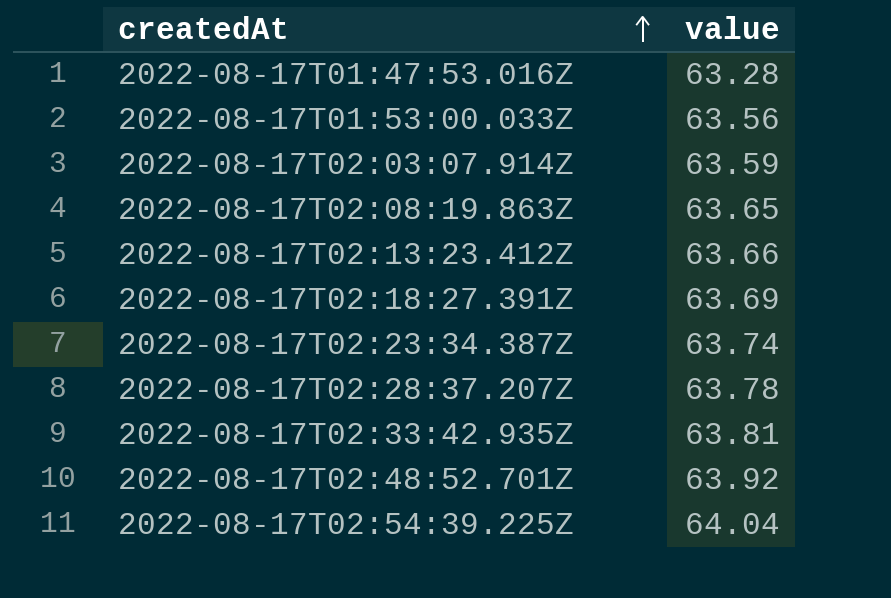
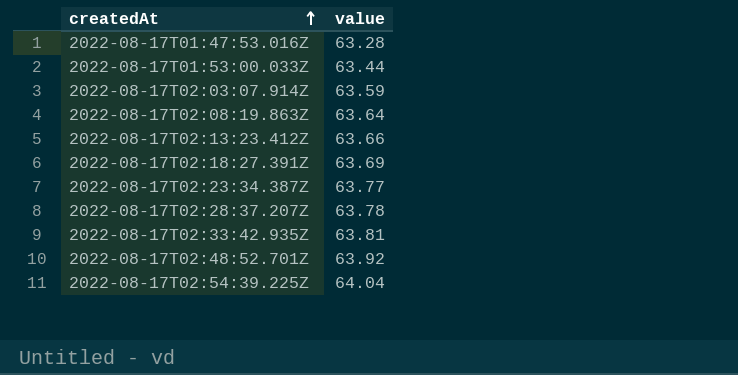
2022-08-17T01:53:00.033Z | value: 63.56 -> 63.44
2022-08-17T02:08:19.863Z | value: 63.65 -> 63.64
2022-08-17T02:23:34.387Z | value: 63.74 -> 63.77

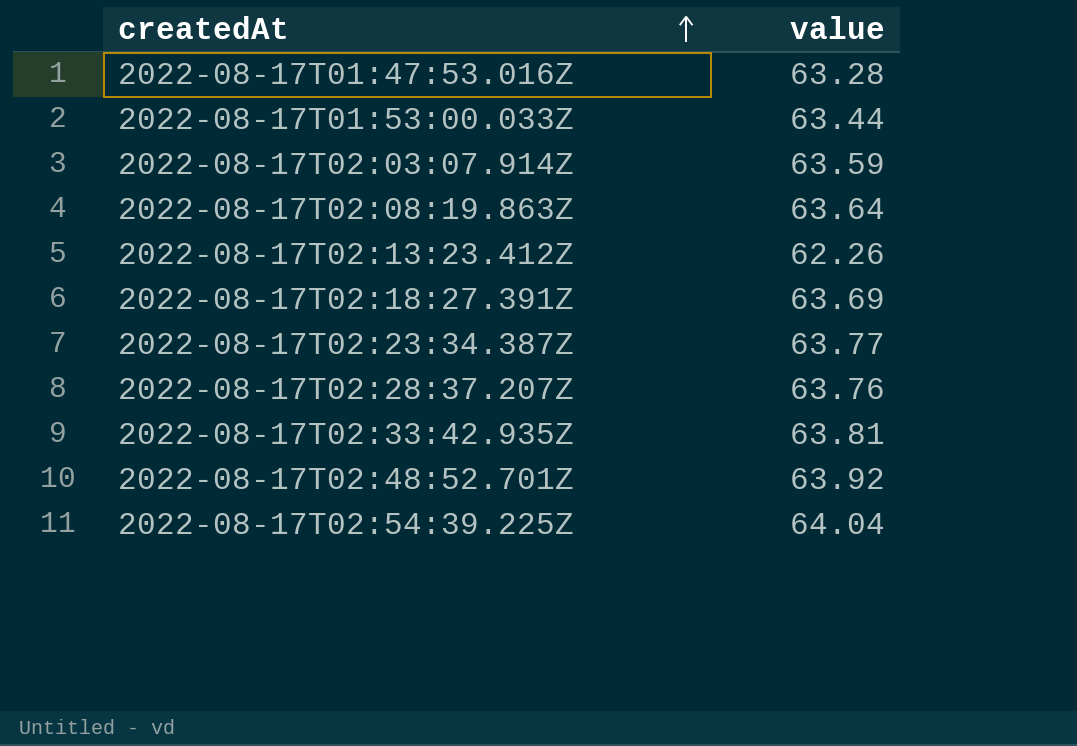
2022-08-17T02:13:23.412Z | value: 63.66 -> 62.26
2022-08-17T02:28:37.207Z | value: 63.78 -> 63.76

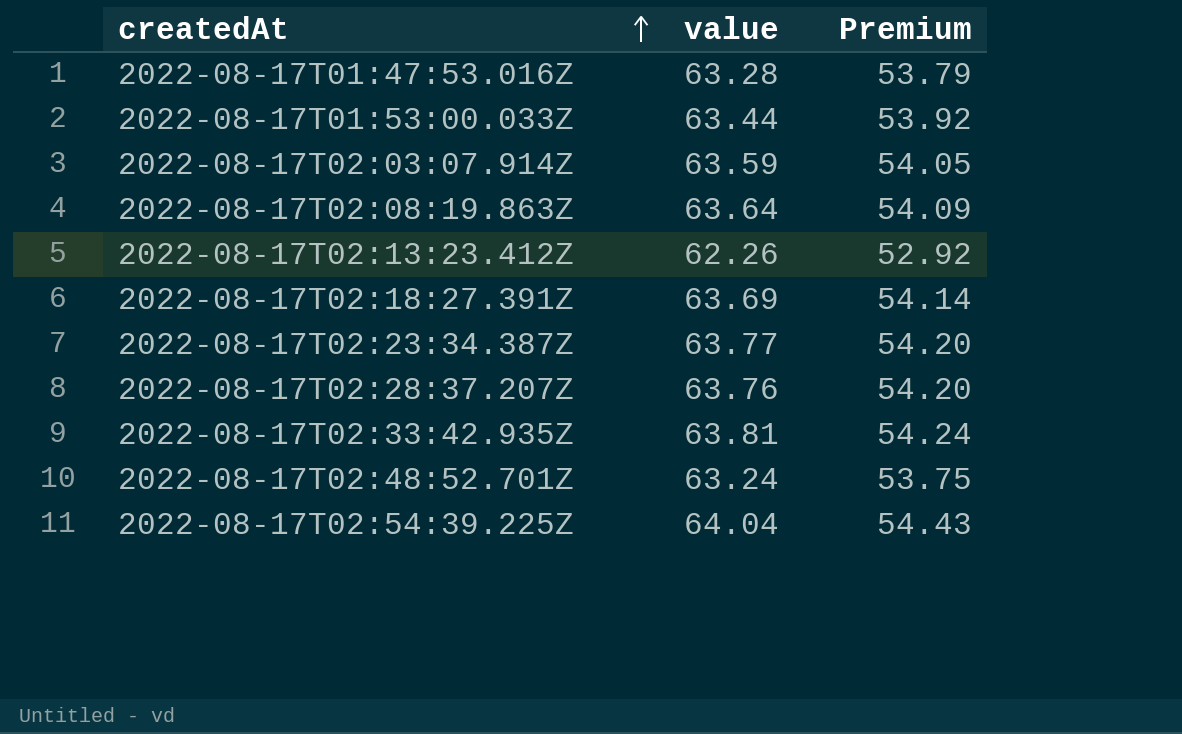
column Premium | formula: none -> [value] * 0.85
2022-08-17T02:48:52.701Z | value: 63.92 -> 63.24

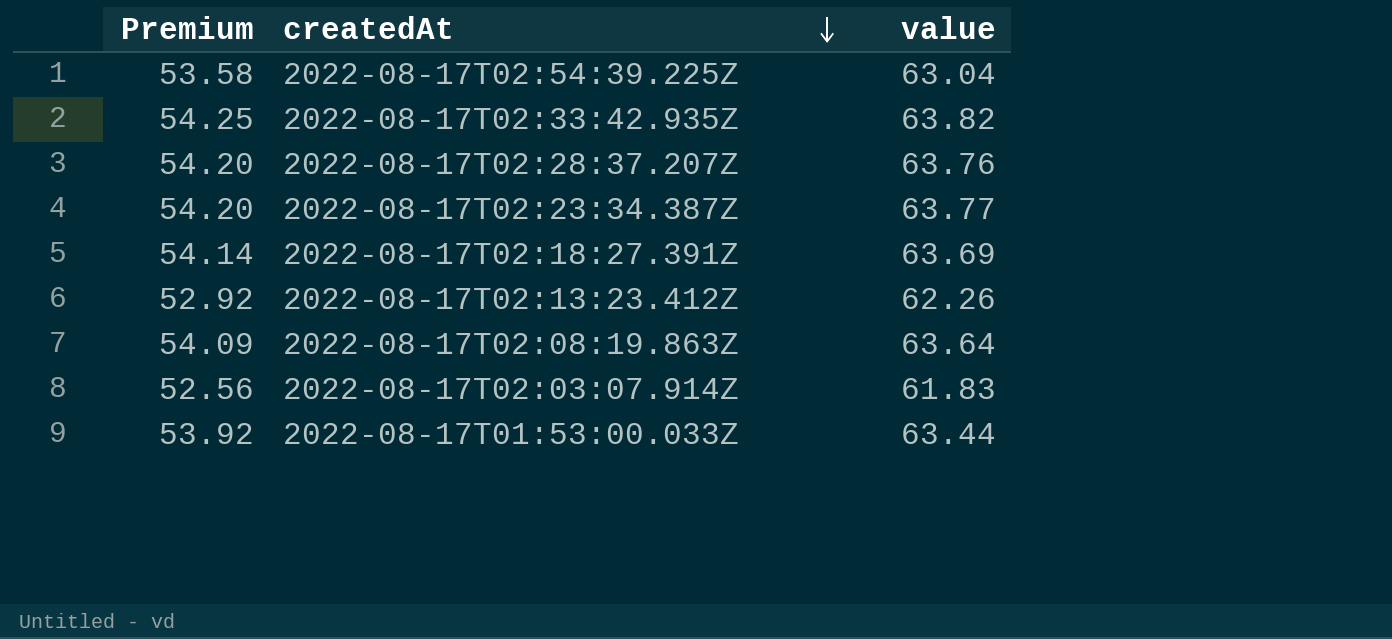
row order: createdAt ascending -> createdAt descending
column Premium | position: 3 -> 1
row 2022-08-17T01:47:53.016Z: 63.28 | 53.79 -> none
row 2022-08-17T02:48:52.701Z: 63.24 | 53.75 -> none
2022-08-17T02:54:39.225Z | Premium: 54.43 -> 53.58
2022-08-17T02:54:39.225Z | value: 64.04 -> 63.04
2022-08-17T02:33:42.935Z | Premium: 54.24 -> 54.25
2022-08-17T02:33:42.935Z | value: 63.81 -> 63.82
2022-08-17T02:03:07.914Z | Premium: 54.05 -> 52.56
2022-08-17T02:03:07.914Z | value: 63.59 -> 61.83

